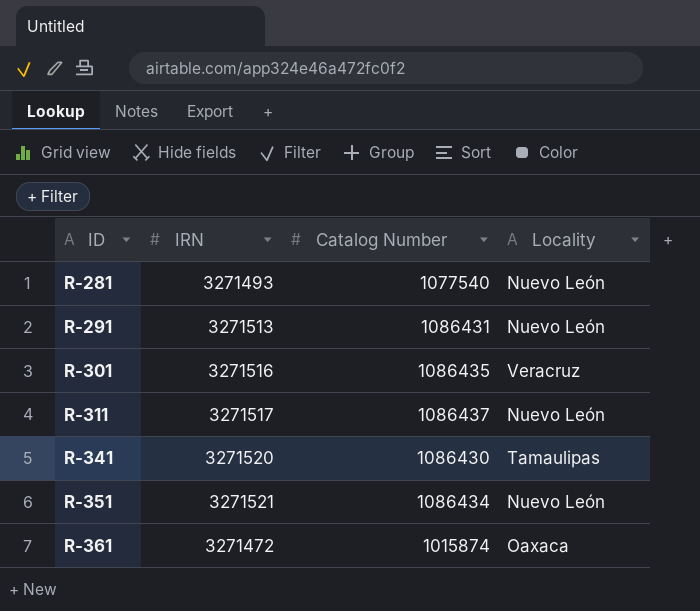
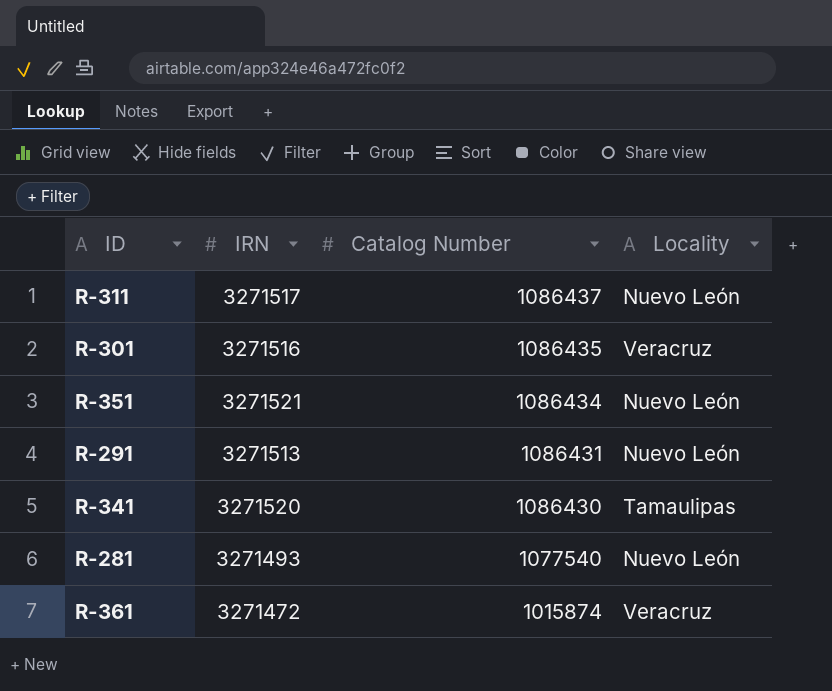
row order: ID ascending -> Catalog Number descending
R-361 | Locality: Oaxaca -> Veracruz

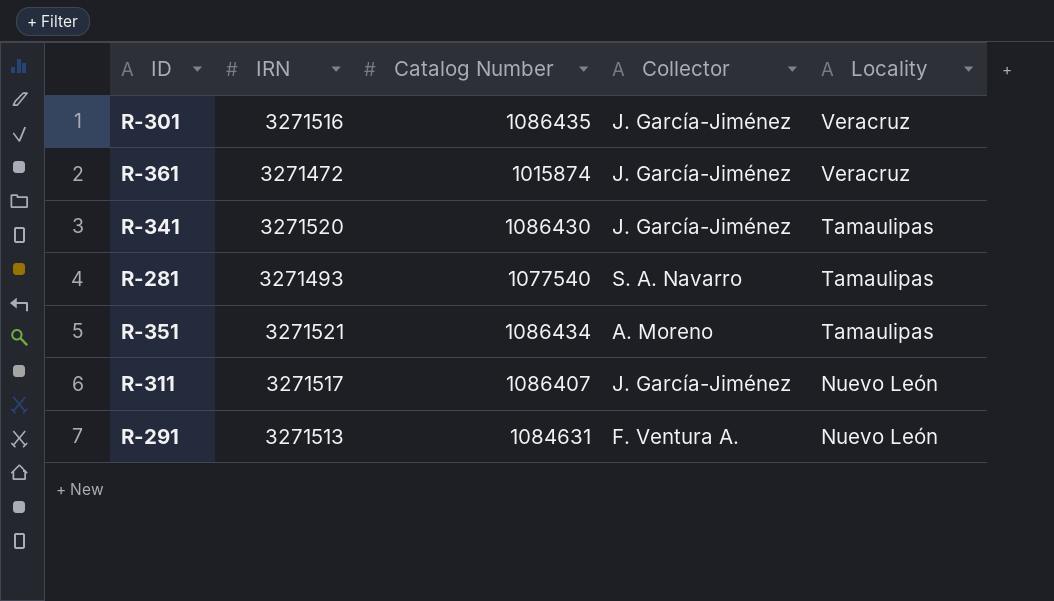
row order: Catalog Number descending -> Locality descending
column Collector | position: none -> 4
R-281 | Locality: Nuevo León -> Tamaulipas
R-351 | Locality: Nuevo León -> Tamaulipas
R-311 | Catalog Number: 1086437 -> 1086407
R-291 | Catalog Number: 1086431 -> 1084631

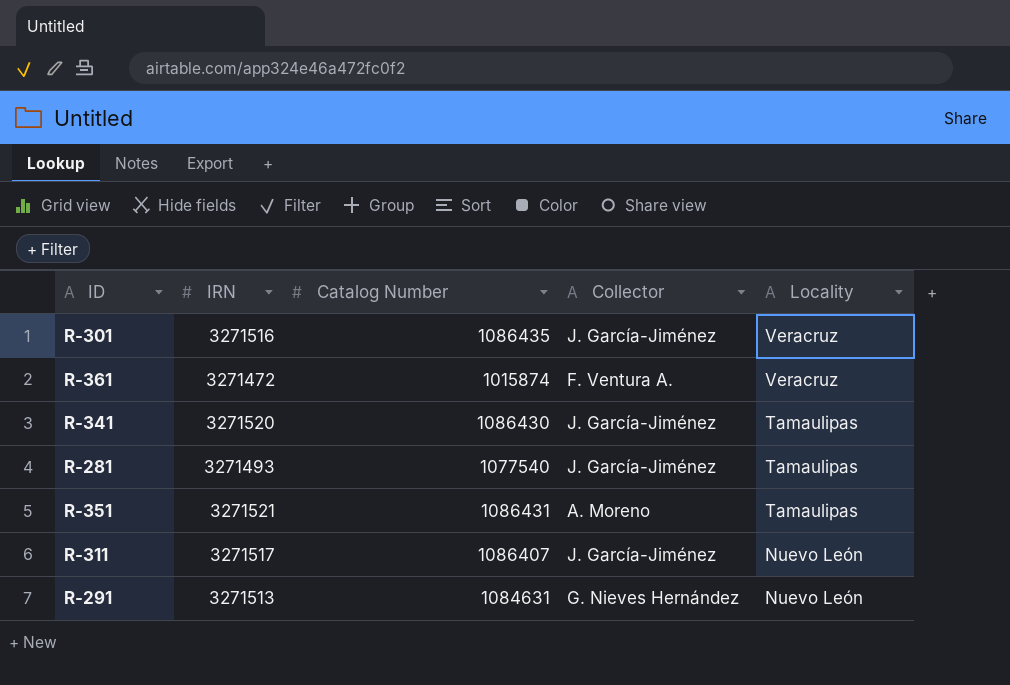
R-361 | Collector: J. García-Jiménez -> F. Ventura A.
R-281 | Collector: S. A. Navarro -> J. García-Jiménez
R-351 | Catalog Number: 1086434 -> 1086431
R-291 | Collector: F. Ventura A. -> G. Nieves Hernández

